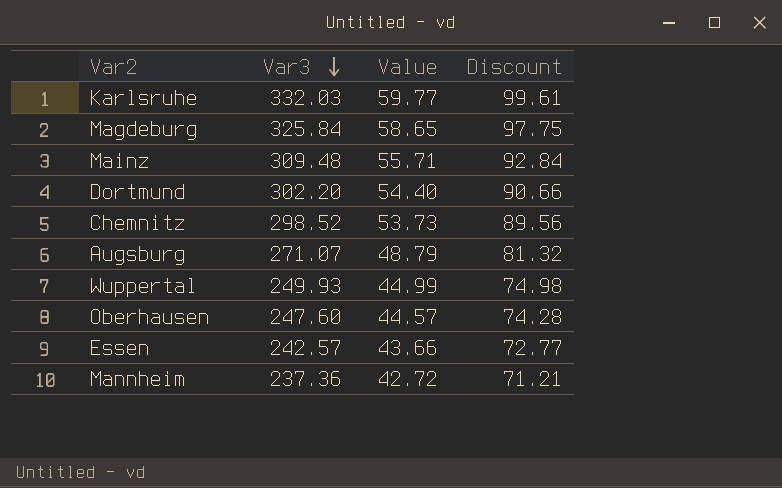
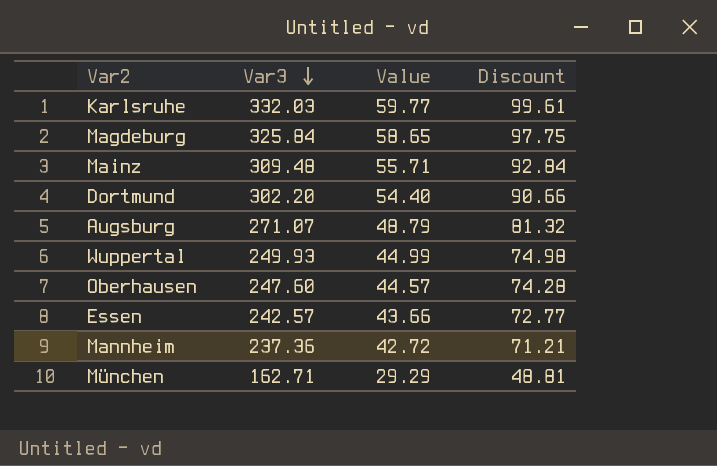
row Chemnitz: 298.52 | 53.73 | 89.56 -> none
row München: none -> 162.71 | 29.29 | 48.81

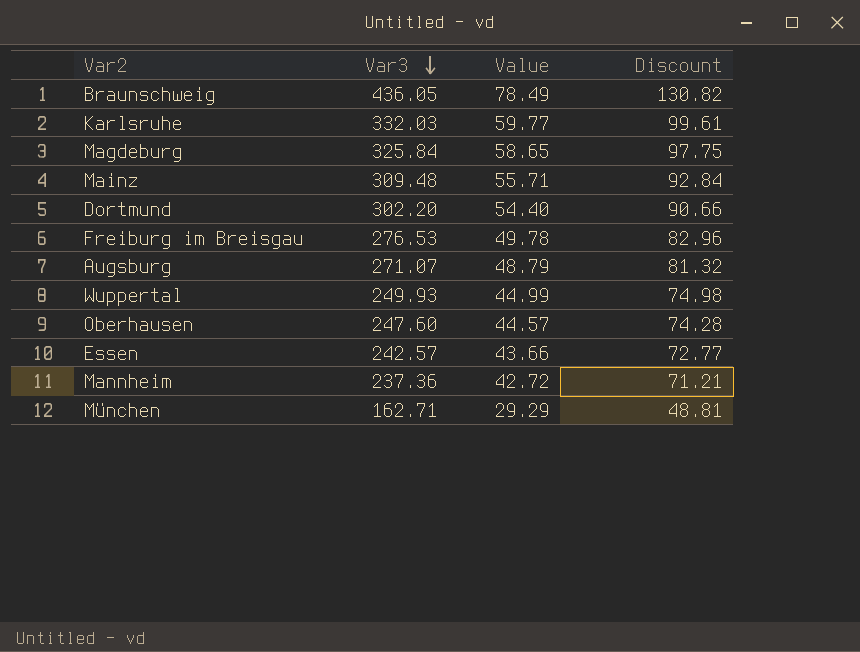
row Braunschweig: none -> 436.05 | 78.49 | 130.82
row Freiburg im Breisgau: none -> 276.53 | 49.78 | 82.96

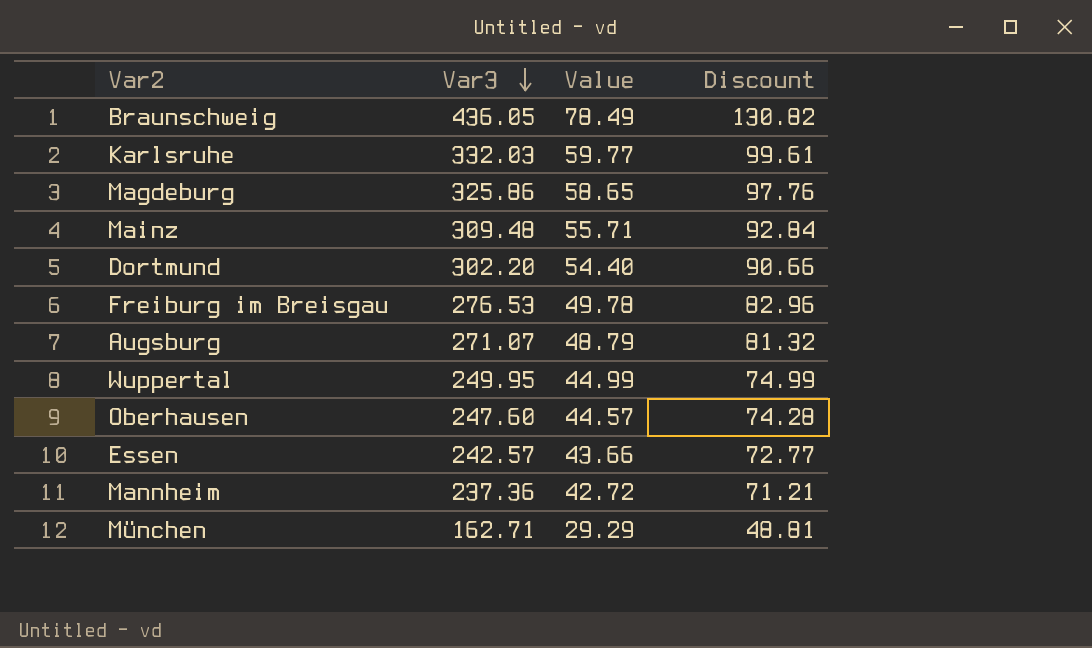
Magdeburg | Var3: 325.84 -> 325.86
Magdeburg | Discount: 97.75 -> 97.76
Wuppertal | Var3: 249.93 -> 249.95
Wuppertal | Discount: 74.98 -> 74.99

